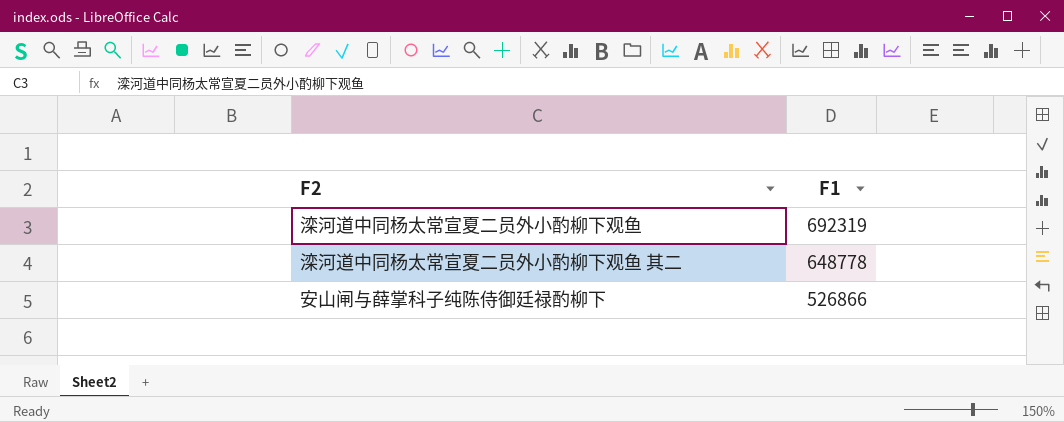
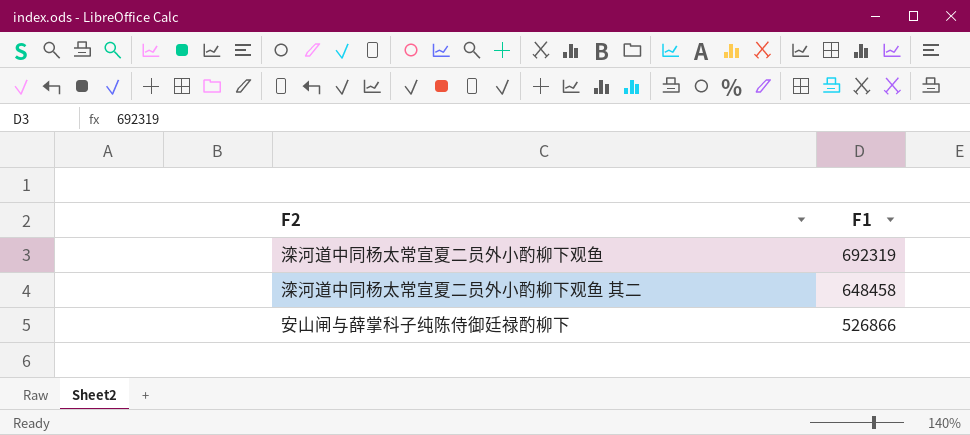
滦河道中同杨太常宣夏二员外小酌柳下观鱼 其二 | F1: 648778 -> 648458

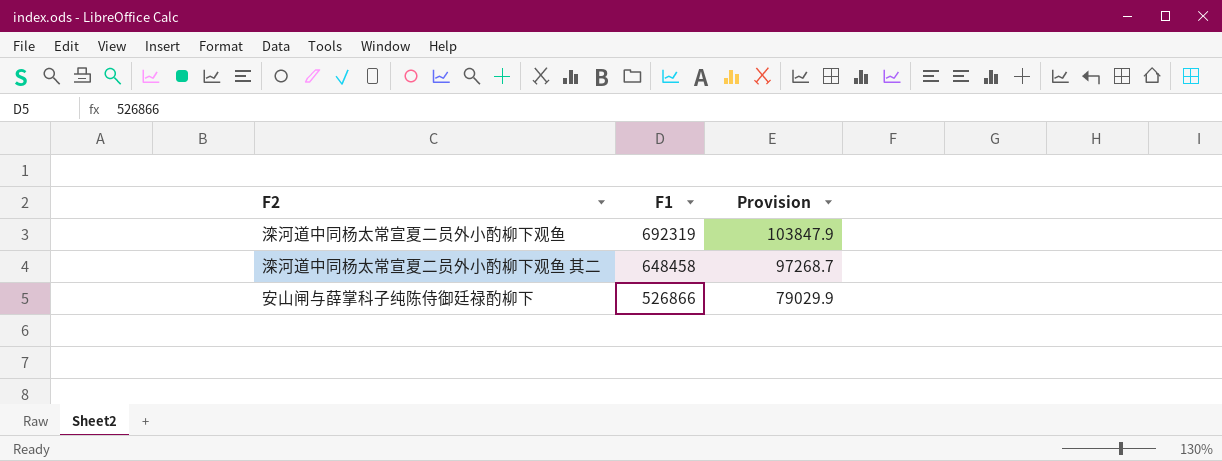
column Provision | formula: none -> [F1] * 0.15

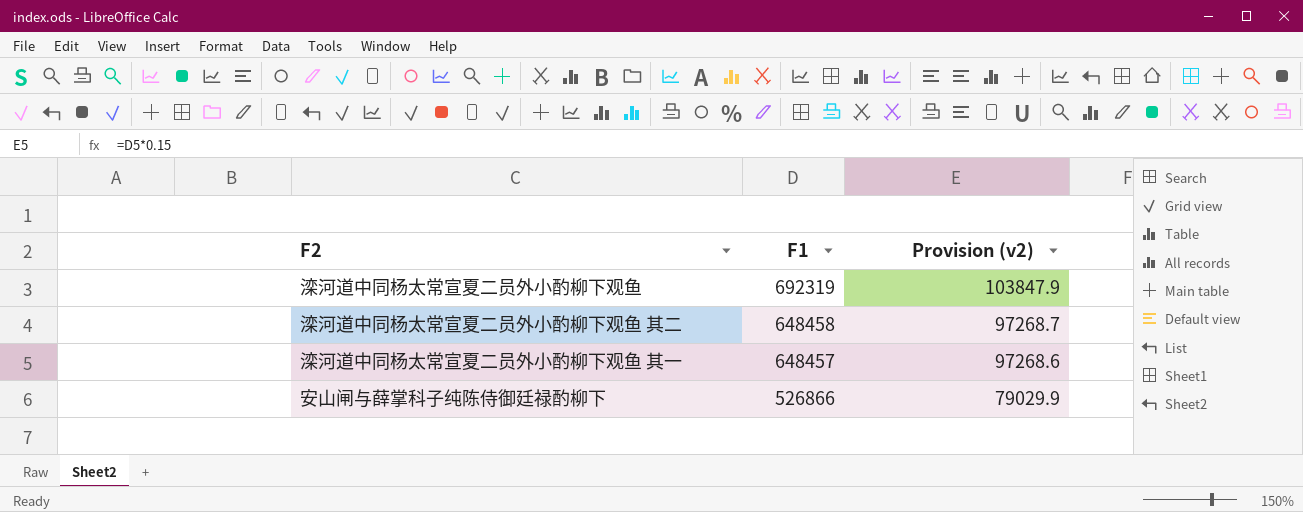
column name: Provision -> Provision (v2)
row 滦河道中同杨太常宣夏二员外小酌柳下观鱼 其一: none -> 648457 | 97268.6

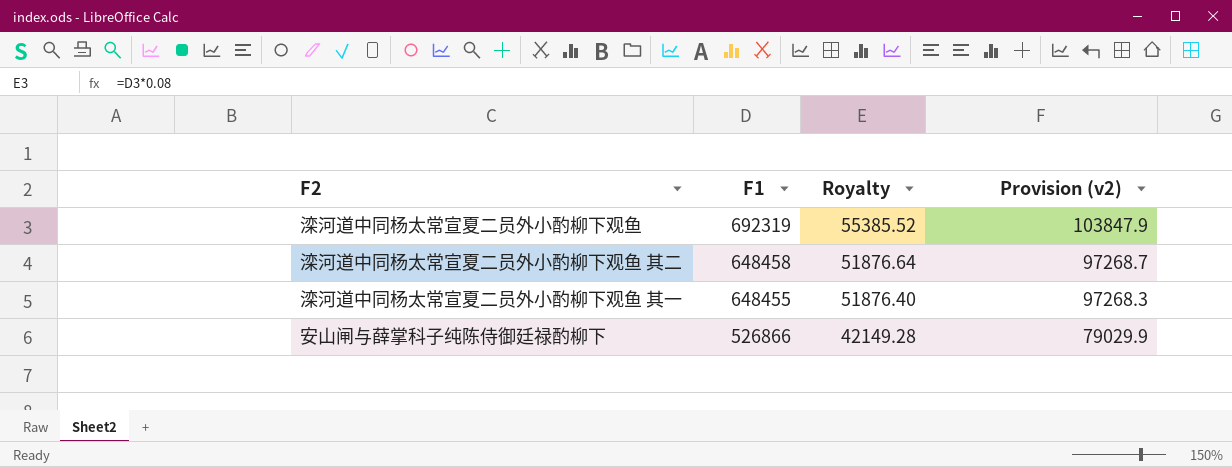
column Royalty | formula: none -> [F1] * 0.08
滦河道中同杨太常宣夏二员外小酌柳下观鱼 其一 | F1: 648457 -> 648455
滦河道中同杨太常宣夏二员外小酌柳下观鱼 其一 | Provision (v2): 97268.6 -> 97268.3

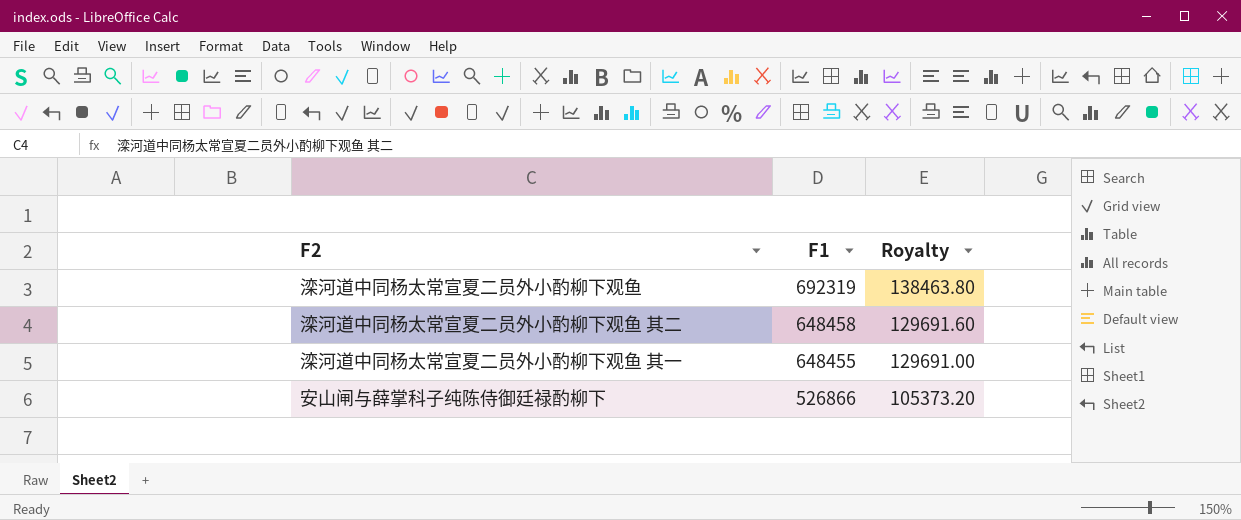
column Provision (v2) | formula: [F1] * 0.15 -> none
column Royalty | formula: [F1] * 0.08 -> [F1] * 0.2

